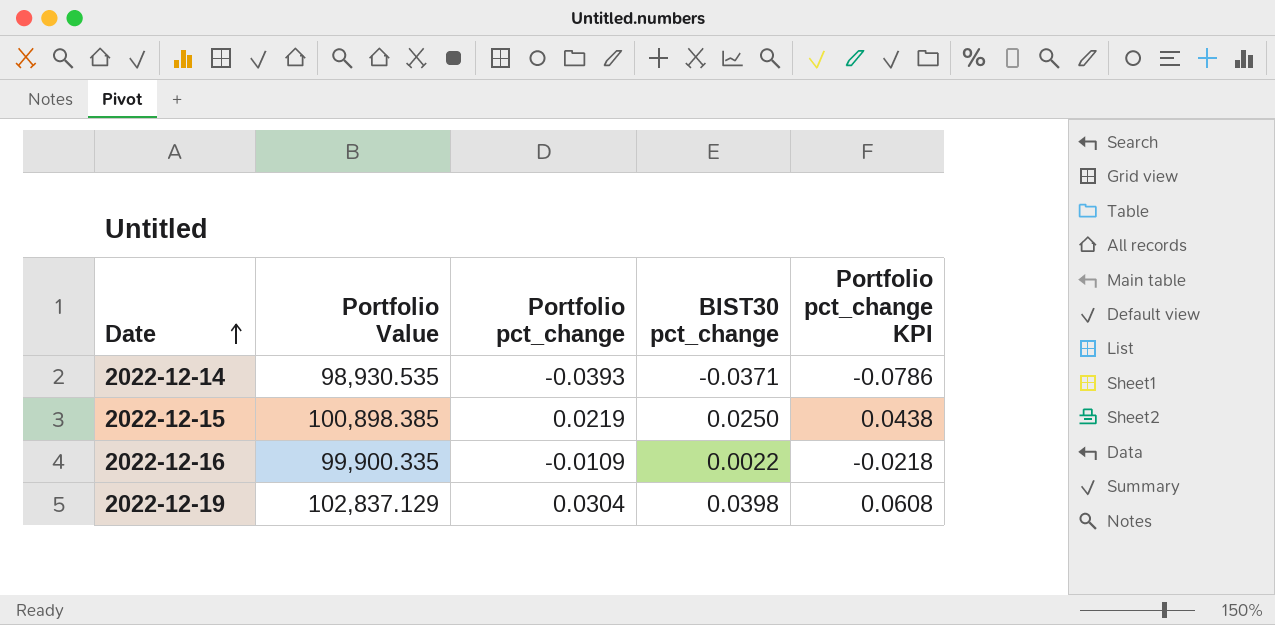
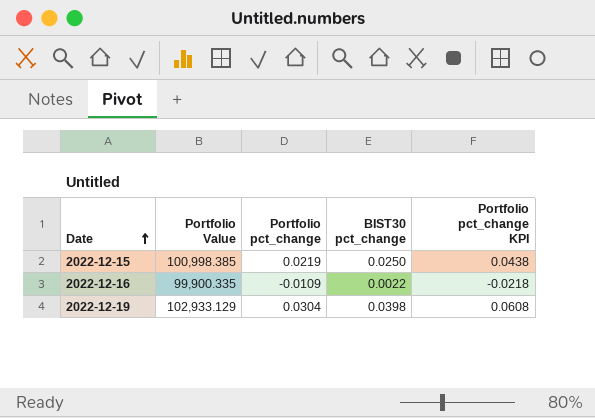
row 2022-12-14: 98,930.535 | -0.0393 | -0.0371 | -0.0786 -> none
2022-12-15 | Portfolio Value: 100,898.385 -> 100,998.385
2022-12-19 | Portfolio Value: 102,837.129 -> 102,933.129

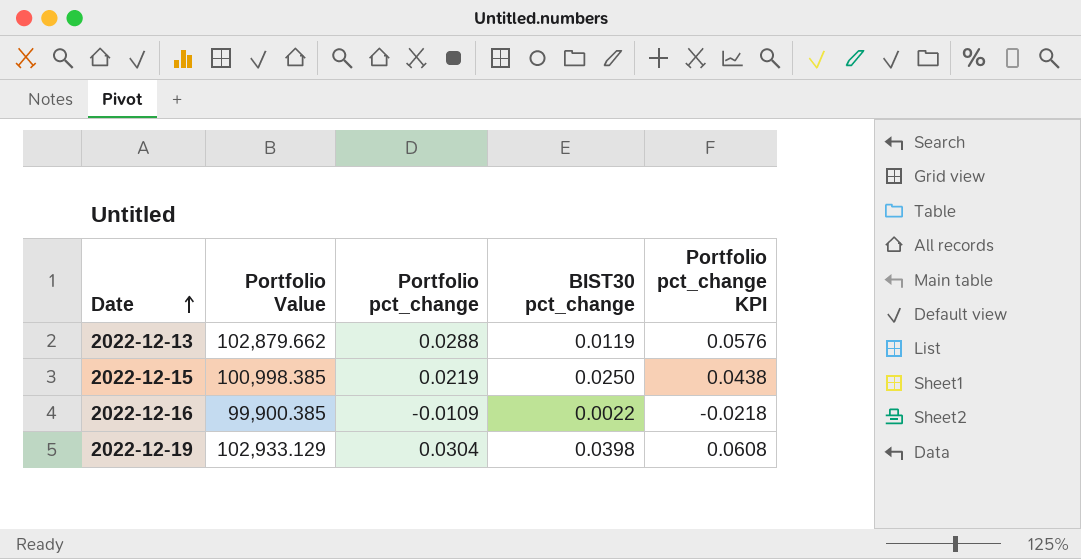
row 2022-12-13: none -> 102,879.662 | 0.0288 | 0.0119 | 0.0576
2022-12-16 | Portfolio Value: 99,900.335 -> 99,900.385

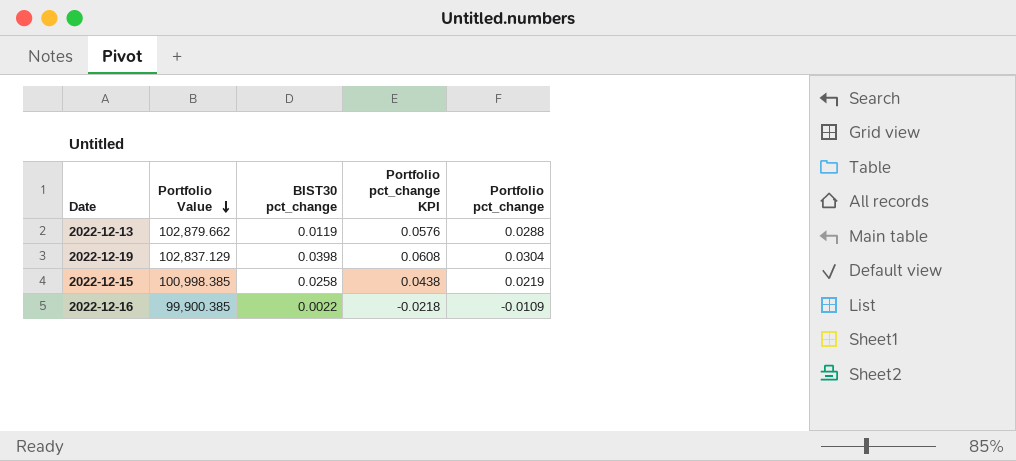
row order: Date ascending -> Portfolio Value descending
column Portfolio pct_change | position: 3 -> 5
2022-12-19 | Portfolio Value: 102,933.129 -> 102,837.129
2022-12-15 | BIST30 pct_change: 0.0250 -> 0.0258

